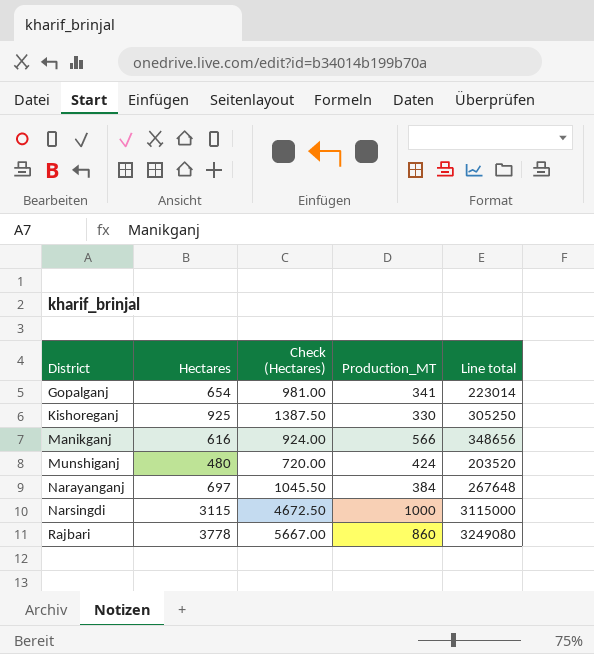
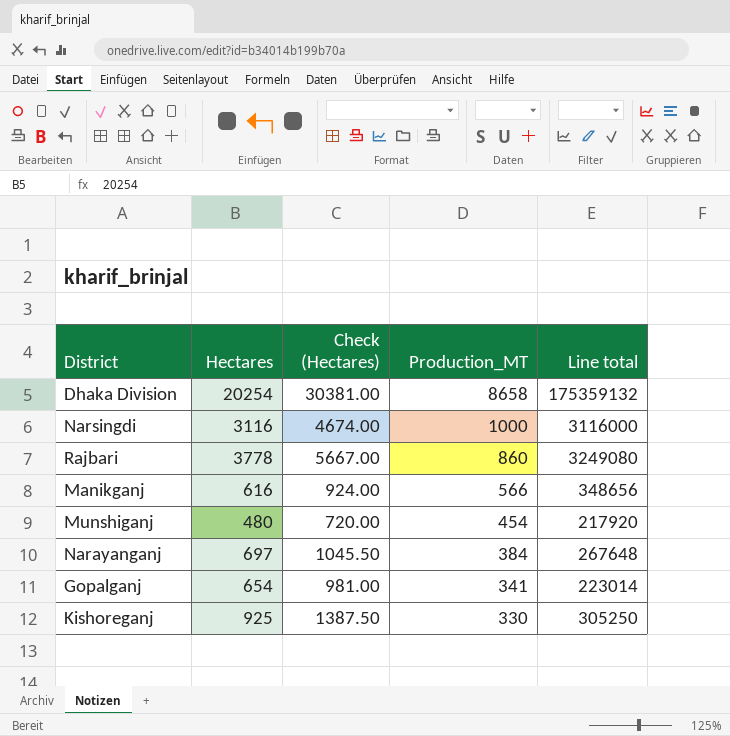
row order: District ascending -> Production_MT descending
row Dhaka Division: none -> 20254 | 30381.00 | 8658 | 175359132
Narsingdi | Hectares: 3115 -> 3116
Narsingdi | Check (Hectares): 4672.50 -> 4674.00
Narsingdi | Line total: 3115000 -> 3116000
Munshiganj | Production_MT: 424 -> 454
Munshiganj | Line total: 203520 -> 217920

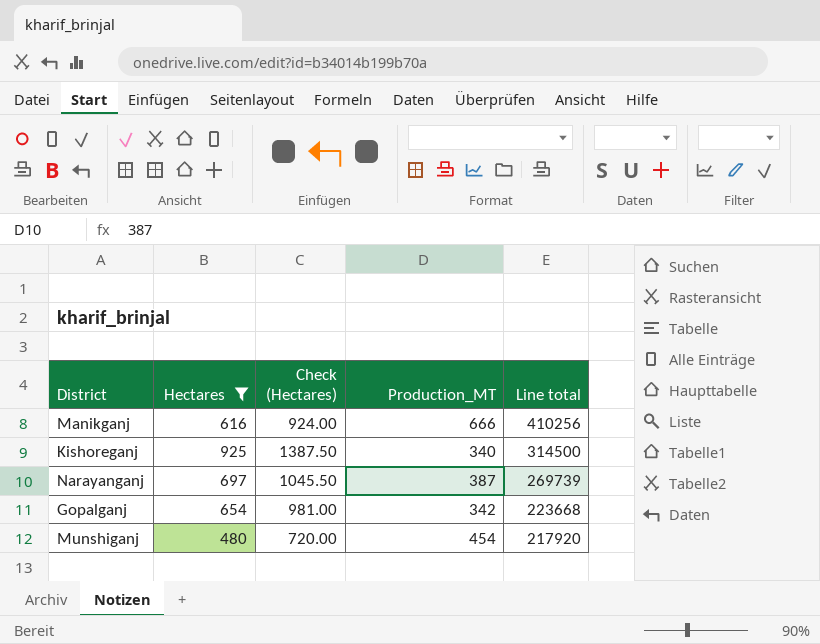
filter: none -> Hectares <= 925
row order: Production_MT descending -> Line total descending
Manikganj | Production_MT: 566 -> 666
Manikganj | Line total: 348656 -> 410256
Kishoreganj | Production_MT: 330 -> 340
Kishoreganj | Line total: 305250 -> 314500
Narayanganj | Production_MT: 384 -> 387
Narayanganj | Line total: 267648 -> 269739
Gopalganj | Production_MT: 341 -> 342
Gopalganj | Line total: 223014 -> 223668

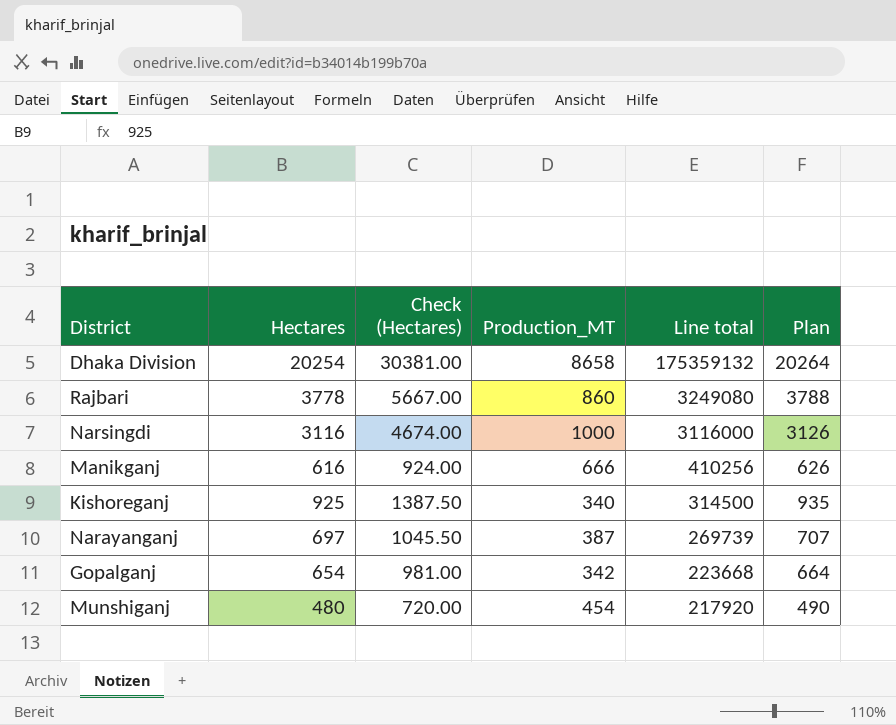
filter: Hectares <= 925 -> none
column Plan | formula: none -> [Hectares] + 10

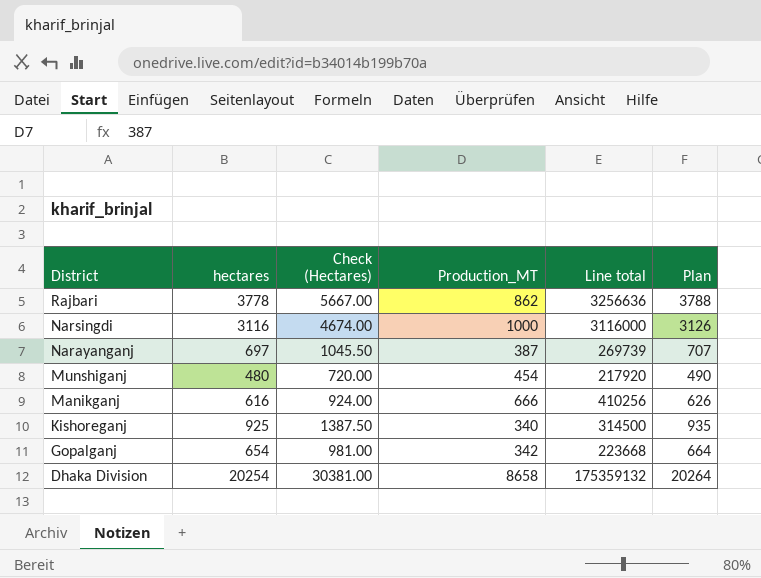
row order: Line total descending -> District descending
column name: Hectares -> hectares
Rajbari | Production_MT: 860 -> 862
Rajbari | Line total: 3249080 -> 3256636

